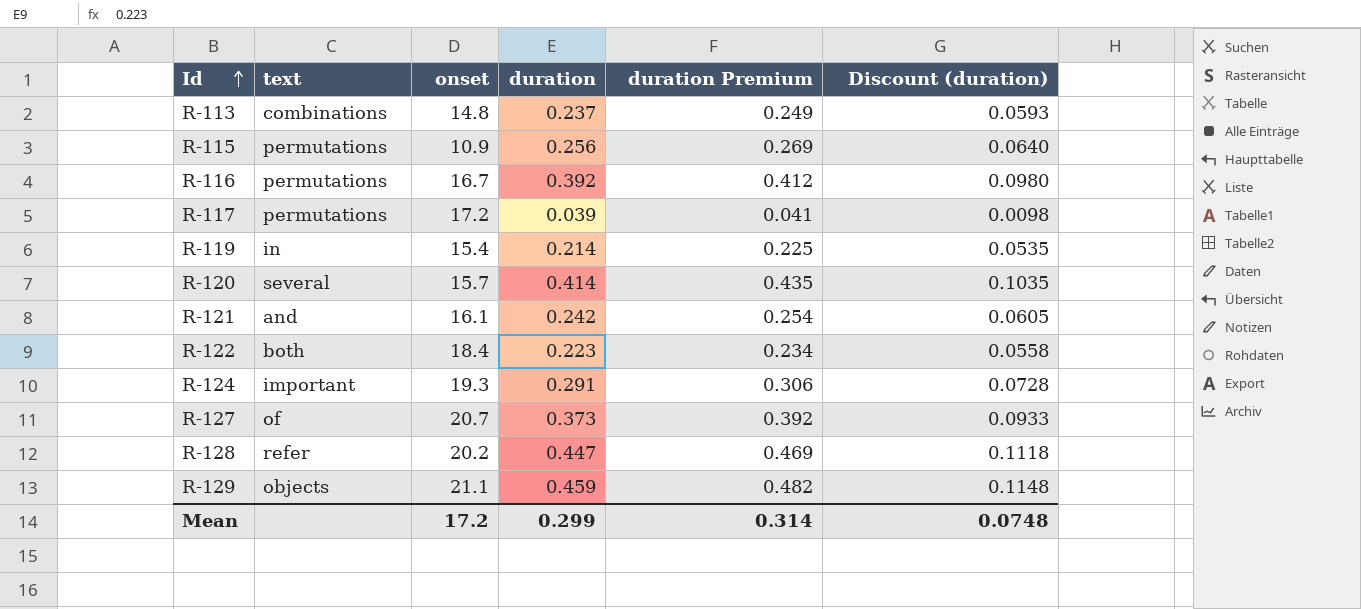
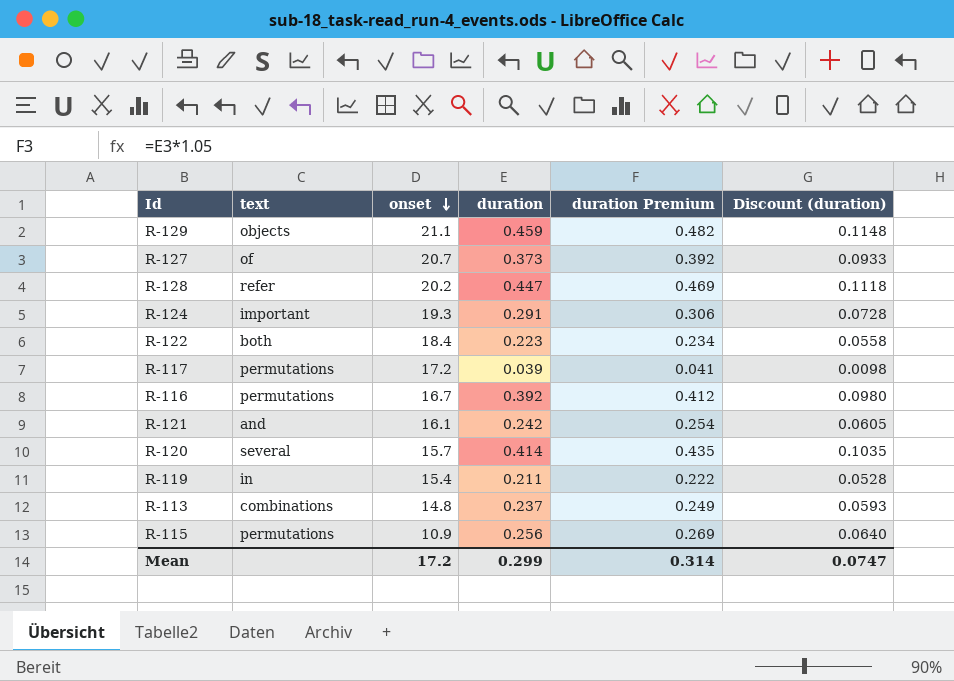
row order: Id ascending -> onset descending
R-119 | duration: 0.214 -> 0.211
R-119 | duration Premium: 0.225 -> 0.222
R-119 | Discount (duration): 0.0535 -> 0.0528
Mean | Discount (duration): 0.0748 -> 0.0747

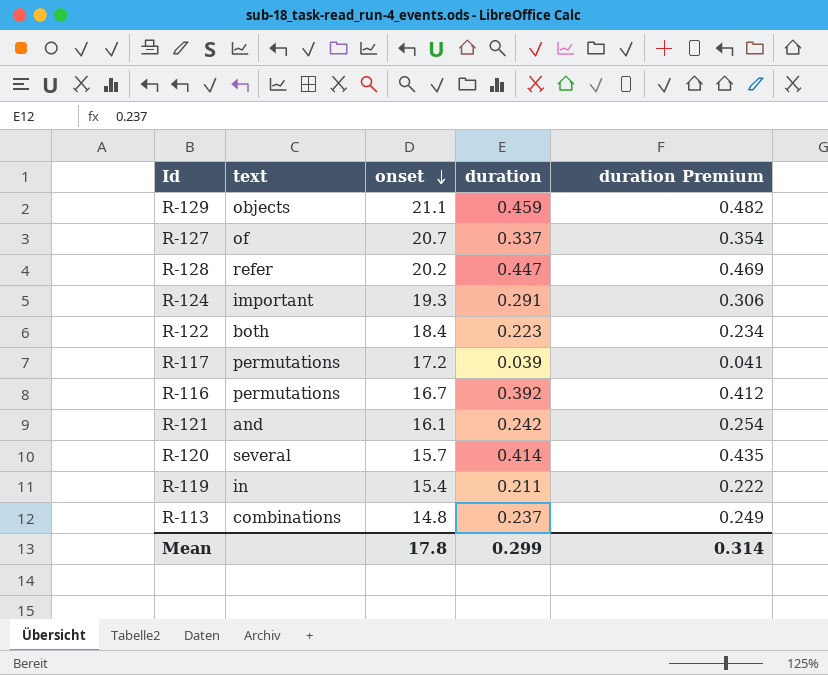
column Discount (duration) | formula: [duration] * 0.25 -> none
row R-115: permutations | 10.9 | 0.256 | 0.269 | 0.0640 -> none
R-127 | duration: 0.373 -> 0.337
R-127 | duration Premium: 0.392 -> 0.354
Mean | onset: 17.2 -> 17.8

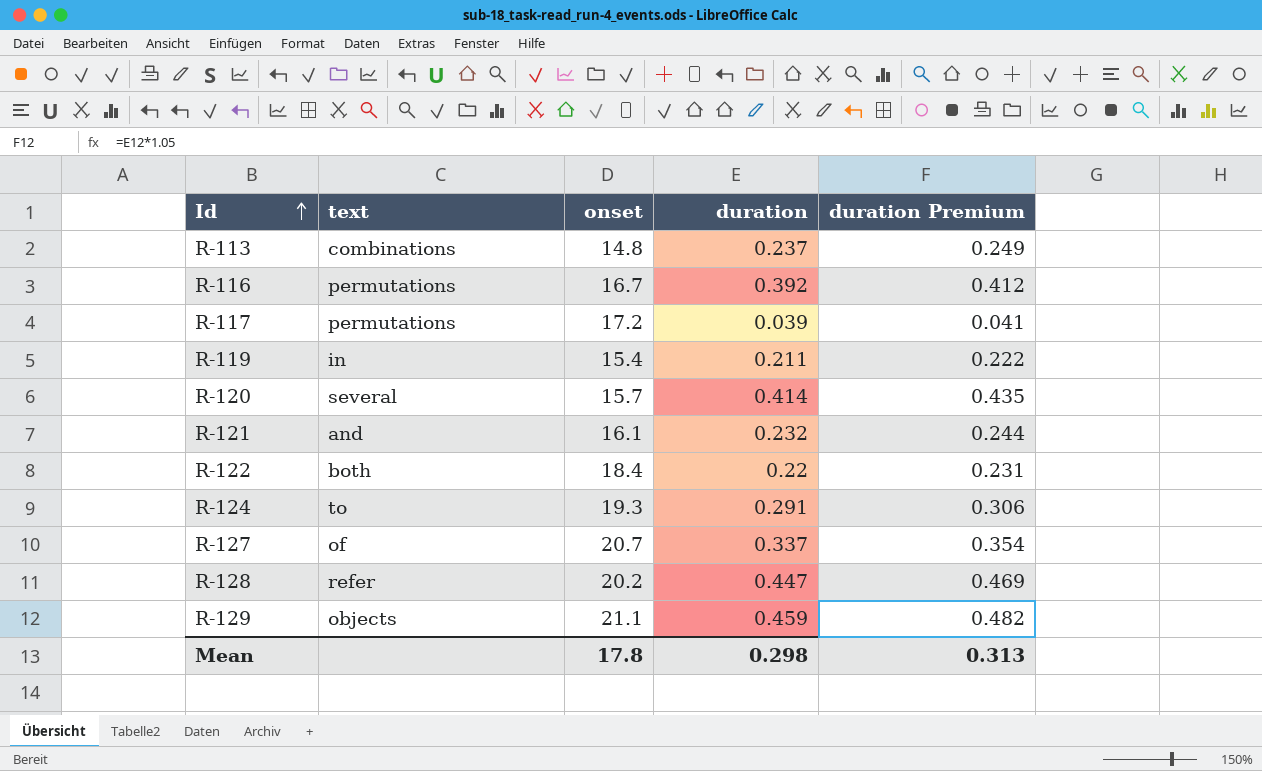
row order: onset descending -> Id ascending
R-121 | duration: 0.242 -> 0.232
R-121 | duration Premium: 0.254 -> 0.244
R-122 | duration: 0.223 -> 0.22
R-122 | duration Premium: 0.234 -> 0.231
R-124 | text: important -> to
Mean | duration: 0.299 -> 0.298
Mean | duration Premium: 0.314 -> 0.313

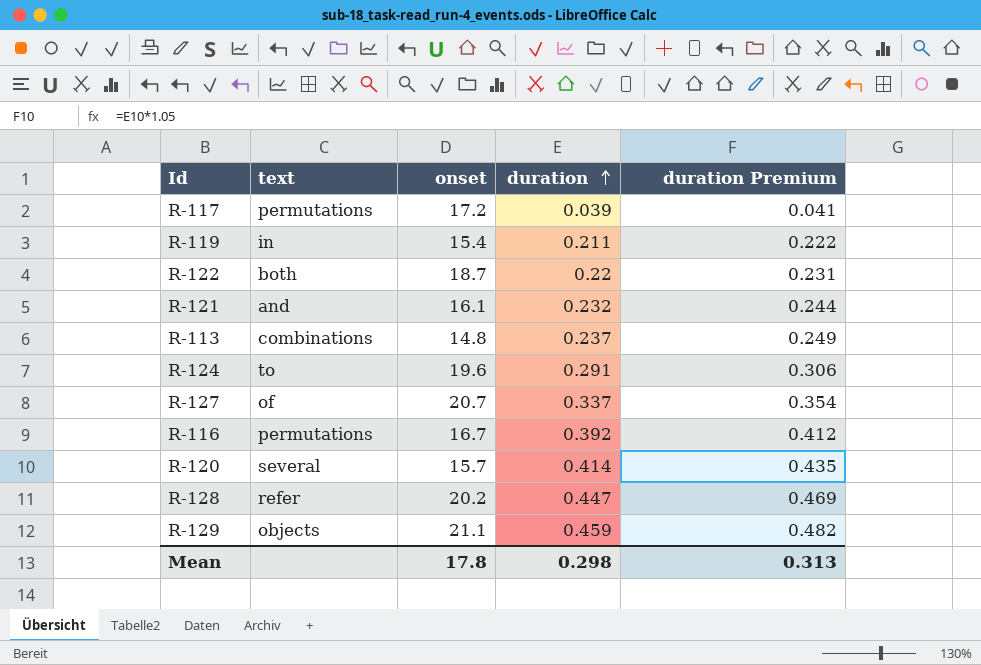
row order: Id ascending -> duration ascending
R-122 | onset: 18.4 -> 18.7
R-124 | onset: 19.3 -> 19.6

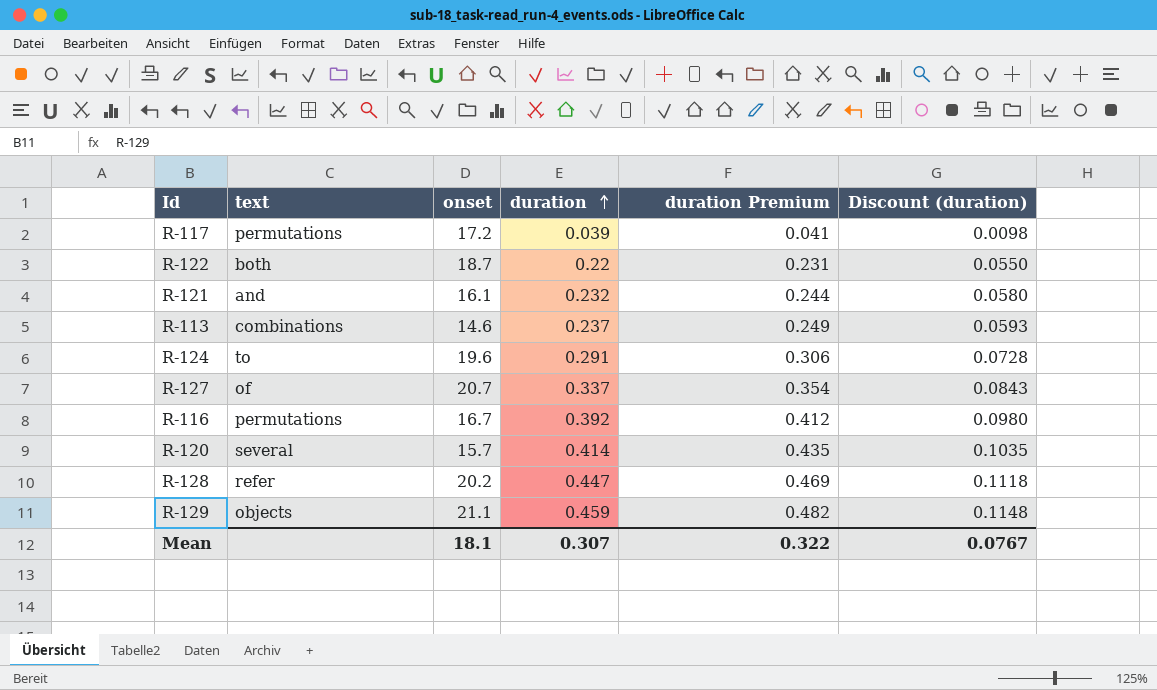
column Discount (duration) | formula: none -> [duration] * 0.25
row R-119: in | 15.4 | 0.211 | 0.222 -> none
R-113 | onset: 14.8 -> 14.6
Mean | onset: 17.8 -> 18.1
Mean | duration: 0.298 -> 0.307
Mean | duration Premium: 0.313 -> 0.322

